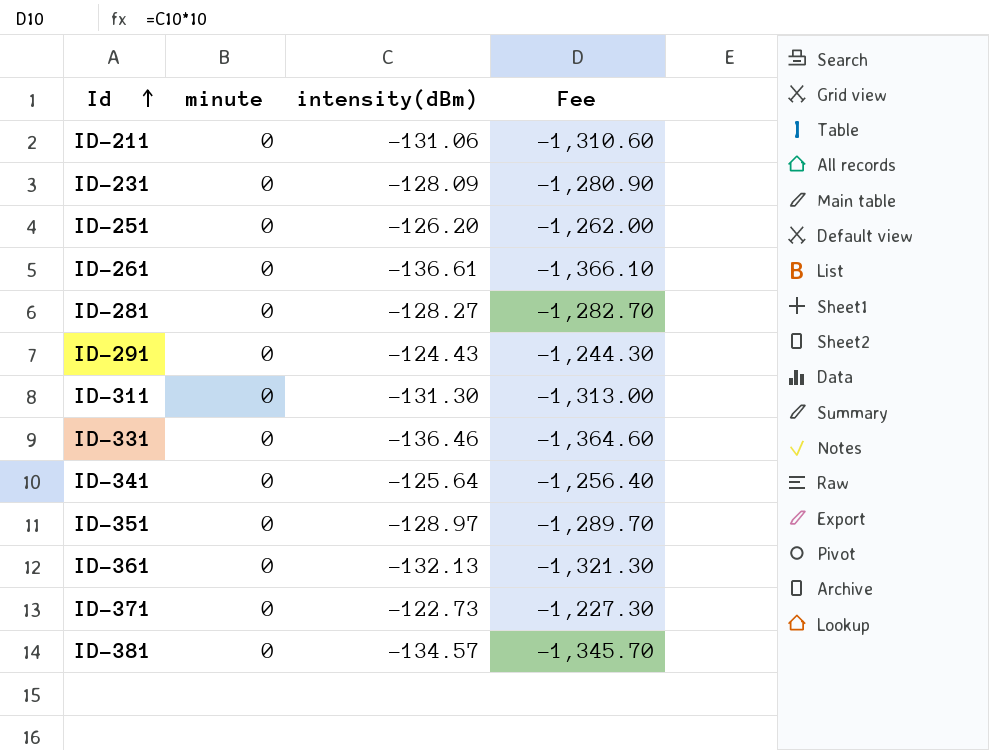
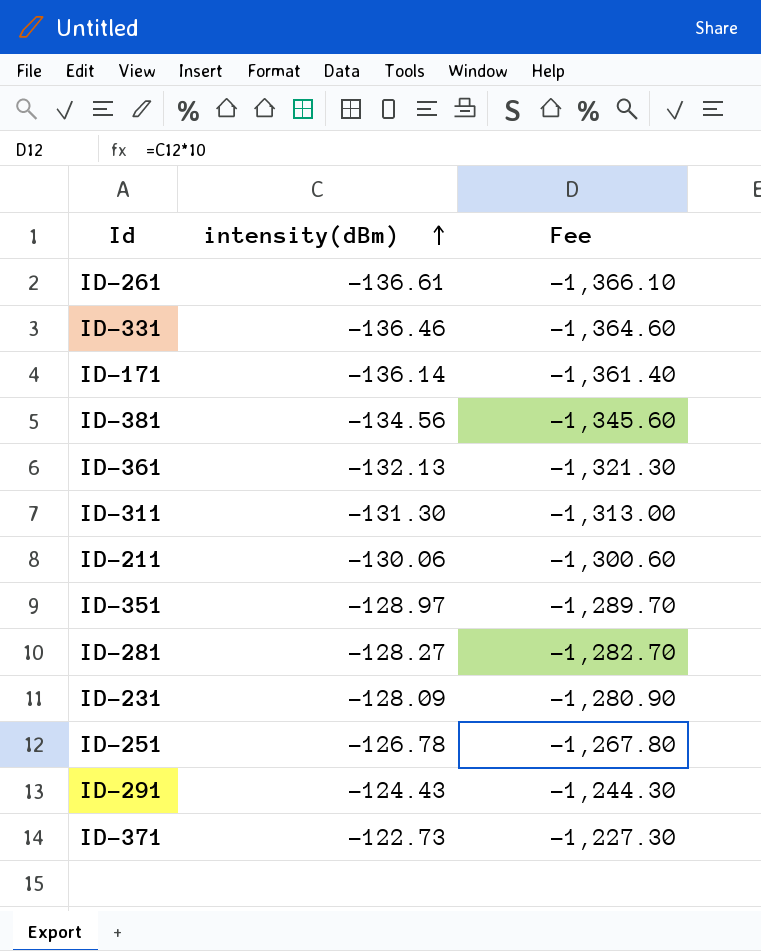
row order: Id ascending -> intensity(dBm) ascending
column minute | position: 2 -> none
row ID-341: 0 | -125.64 | -1,256.40 -> none
row ID-171: none -> -136.14 | -1,361.40
ID-381 | intensity(dBm): -134.57 -> -134.56
ID-381 | Fee: -1,345.70 -> -1,345.60
ID-211 | intensity(dBm): -131.06 -> -130.06
ID-211 | Fee: -1,310.60 -> -1,300.60
ID-251 | intensity(dBm): -126.20 -> -126.78
ID-251 | Fee: -1,262.00 -> -1,267.80

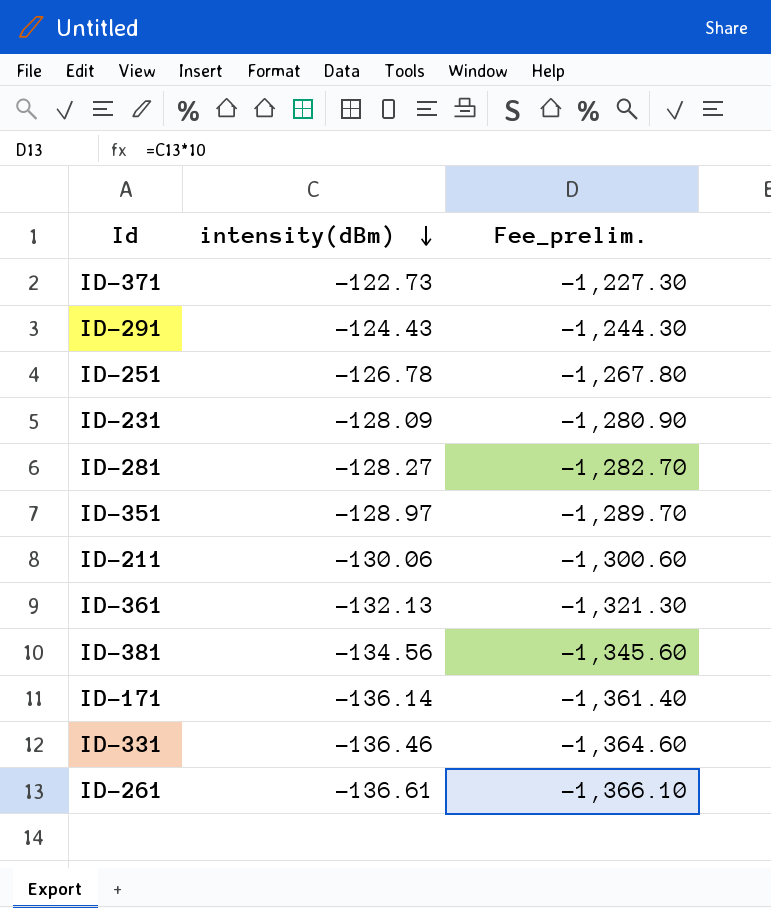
row order: intensity(dBm) ascending -> intensity(dBm) descending
column name: Fee -> Fee_prelim.
row ID-311: -131.30 | -1,313.00 -> none

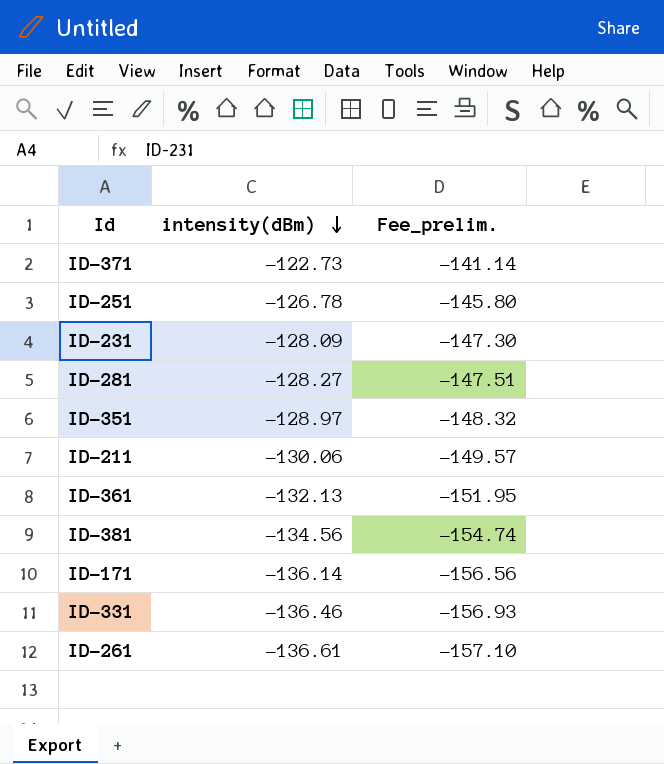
column Fee_prelim. | formula: [intensity(dBm)] * 10 -> [intensity(dBm)] * 1.15
row ID-291: -124.43 | -1,244.30 -> none

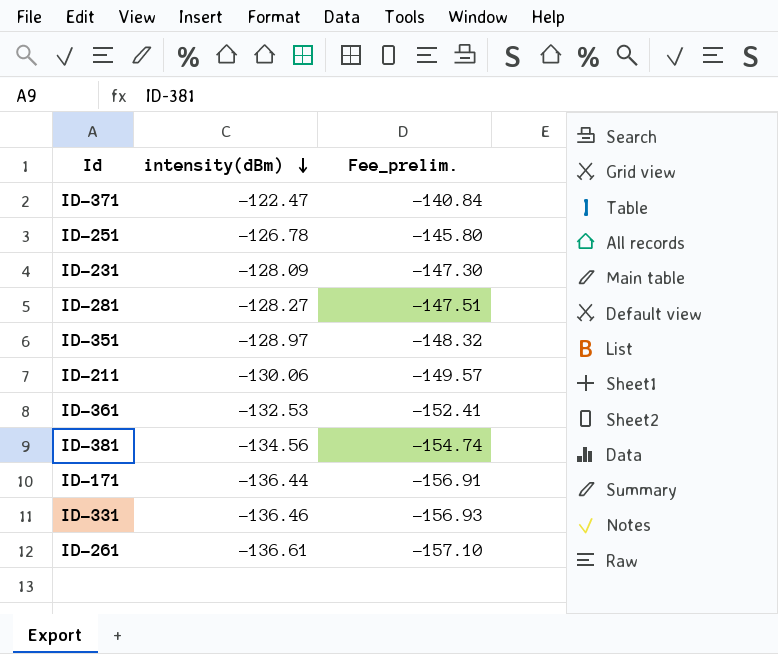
ID-371 | intensity(dBm): -122.73 -> -122.47
ID-371 | Fee_prelim.: -141.14 -> -140.84
ID-361 | intensity(dBm): -132.13 -> -132.53
ID-361 | Fee_prelim.: -151.95 -> -152.41
ID-171 | intensity(dBm): -136.14 -> -136.44
ID-171 | Fee_prelim.: -156.56 -> -156.91

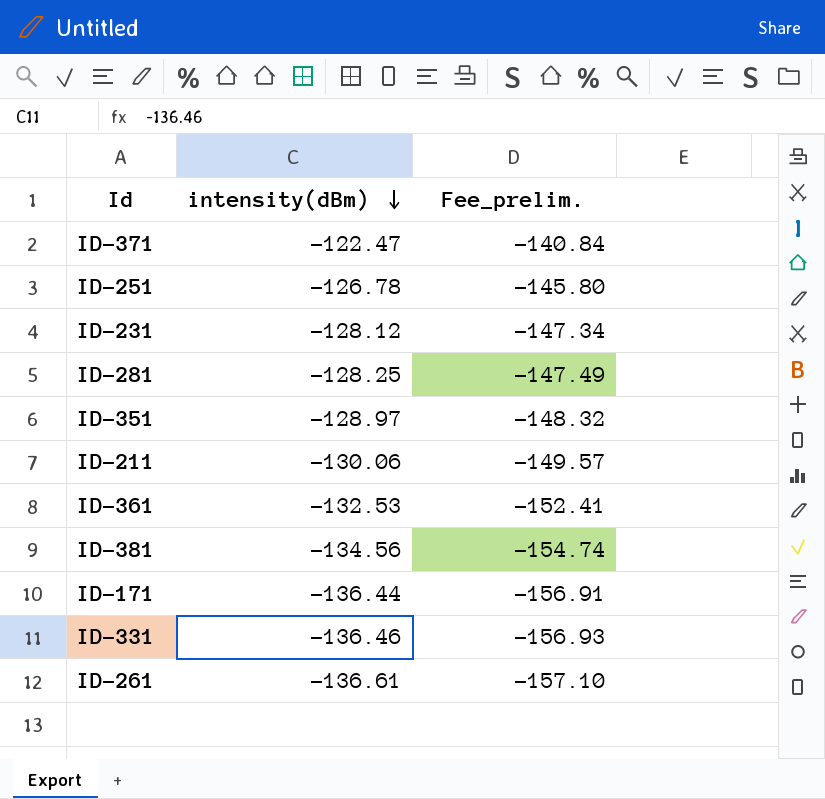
ID-231 | intensity(dBm): -128.09 -> -128.12
ID-231 | Fee_prelim.: -147.30 -> -147.34
ID-281 | intensity(dBm): -128.27 -> -128.25
ID-281 | Fee_prelim.: -147.51 -> -147.49

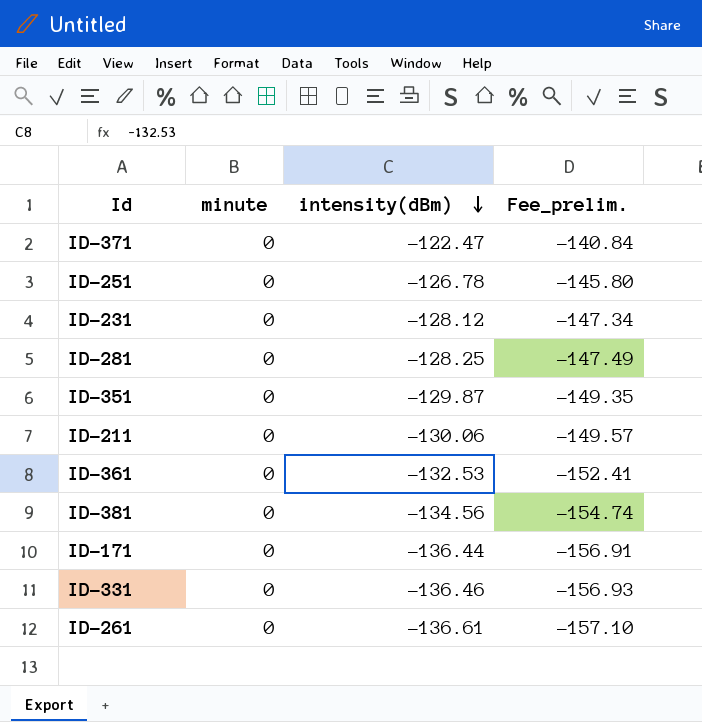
column minute | position: none -> 2
ID-351 | intensity(dBm): -128.97 -> -129.87
ID-351 | Fee_prelim.: -148.32 -> -149.35

